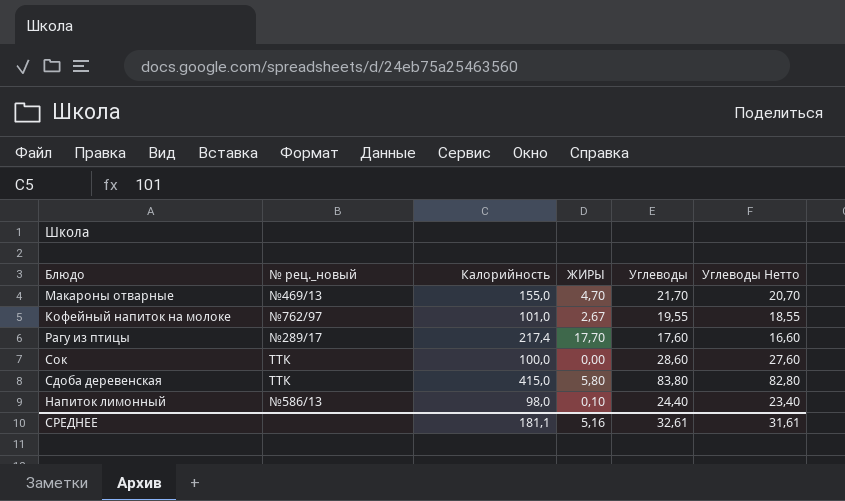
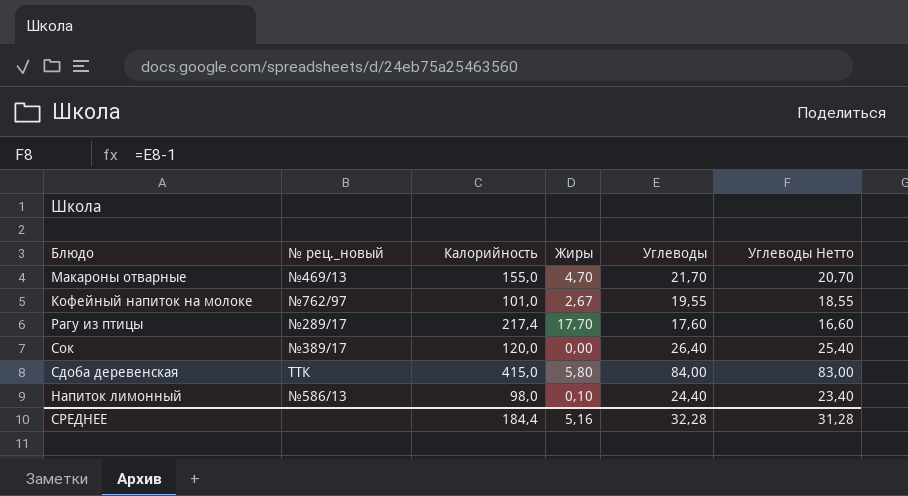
column name: ЖИРЫ -> Жиры
Сок | № рец._новый: ТТК -> №389/17
Сок | Калорийность: 100,0 -> 120,0
Сок | Углеводы: 28,60 -> 26,40
Сок | Углеводы Нетто: 27,60 -> 25,40
Сдоба деревенская | Углеводы: 83,80 -> 84,00
Сдоба деревенская | Углеводы Нетто: 82,80 -> 83,00
СРЕДНЕЕ | Калорийность: 181,1 -> 184,4
СРЕДНЕЕ | Углеводы: 32,61 -> 32,28
СРЕДНЕЕ | Углеводы Нетто: 31,61 -> 31,28

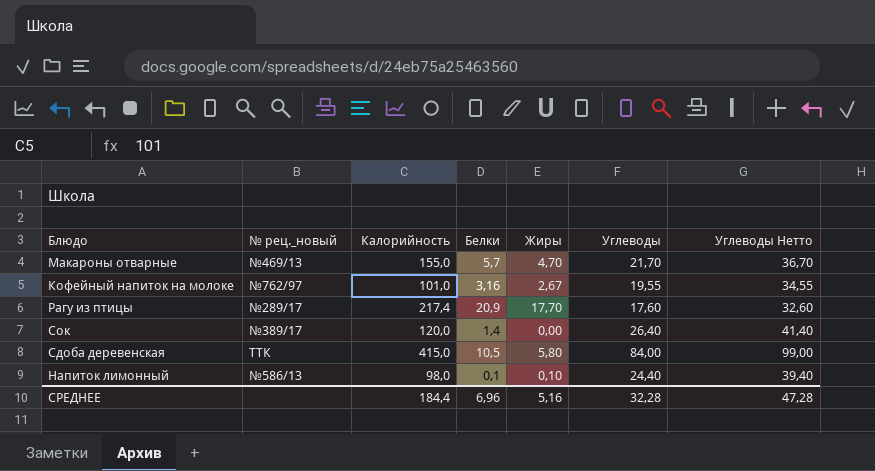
column Белки | position: none -> 4
column Углеводы Нетто | formula: [Углеводы] - 1 -> [Углеводы] + 15
СРЕДНЕЕ | Углеводы Нетто: 31,28 -> 47,28

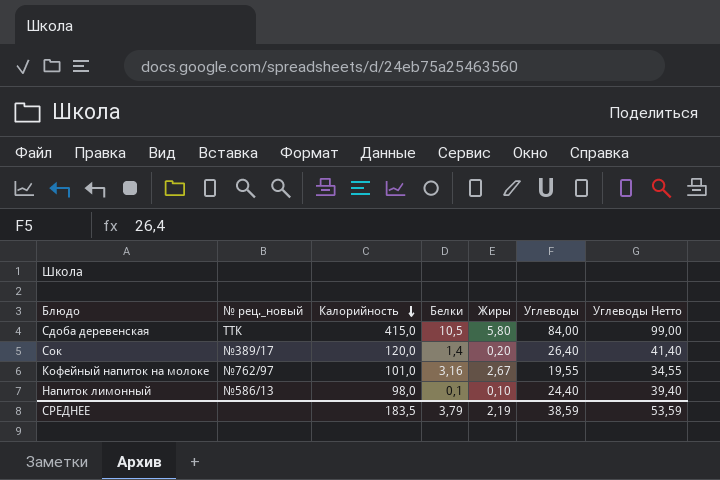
row order: none -> Калорийность descending
row Макароны отварные: №469/13 | 155,0 | 5,7 | 4,70 | 21,70 | 36,70 -> none
row Рагу из птицы: №289/17 | 217,4 | 20,9 | 17,70 | 17,60 | 32,60 -> none
Сок | Жиры: 0,00 -> 0,20
СРЕДНЕЕ | Калорийность: 184,4 -> 183,5
СРЕДНЕЕ | Белки: 6,96 -> 3,79
СРЕДНЕЕ | Жиры: 5,16 -> 2,19
СРЕДНЕЕ | Углеводы: 32,28 -> 38,59
СРЕДНЕЕ | Углеводы Нетто: 47,28 -> 53,59

